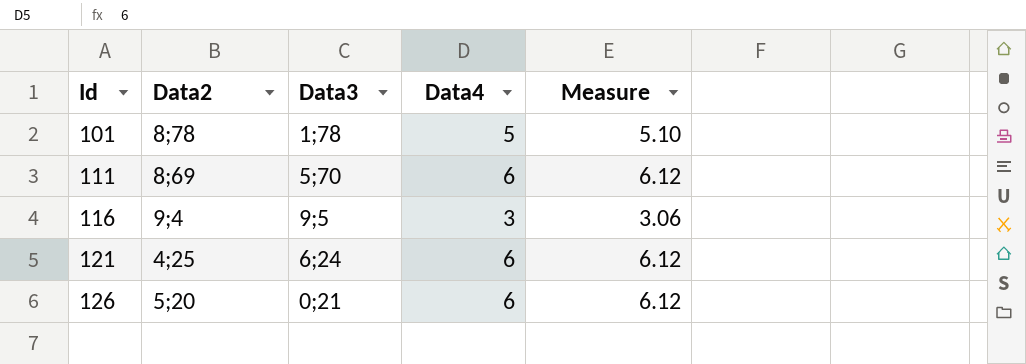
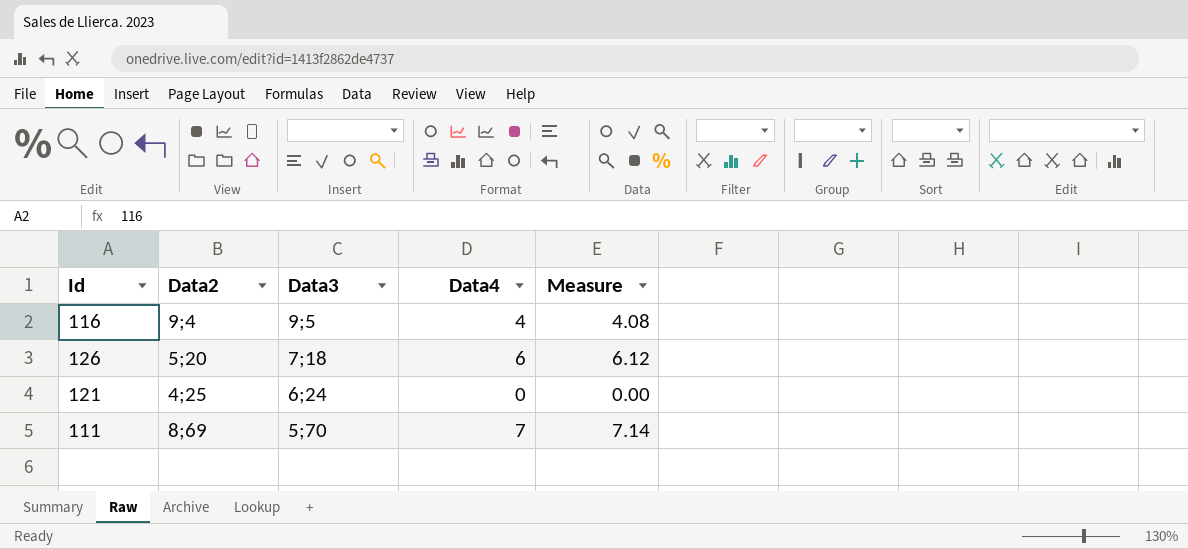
row order: Id ascending -> Data3 descending
row 101: 8;78 | 1;78 | 5 | 5.10 -> none
116 | Data4: 3 -> 4
116 | Measure: 3.06 -> 4.08
126 | Data3: 0;21 -> 7;18
121 | Data4: 6 -> 0
121 | Measure: 6.12 -> 0.00
111 | Data4: 6 -> 7
111 | Measure: 6.12 -> 7.14

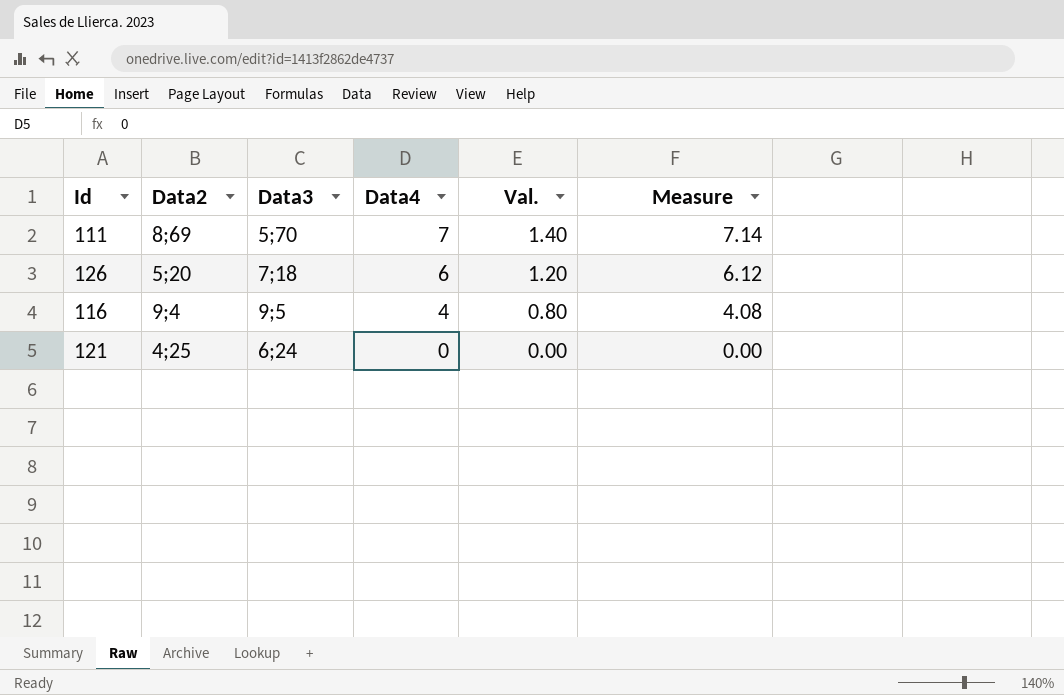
row order: Data3 descending -> Data4 descending
column Val. | formula: none -> [Data4] * 0.2

